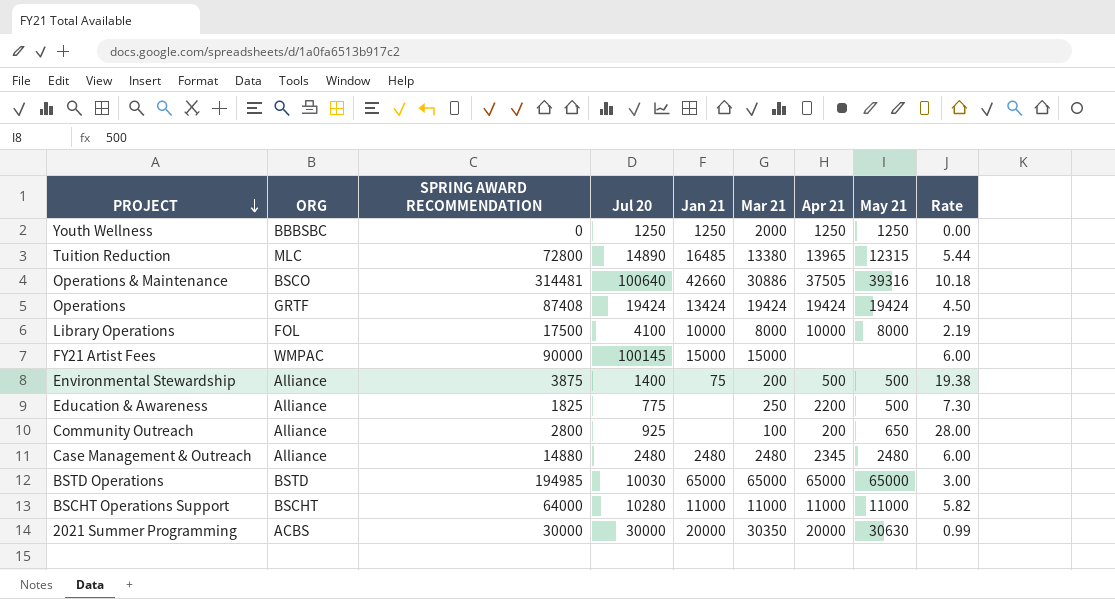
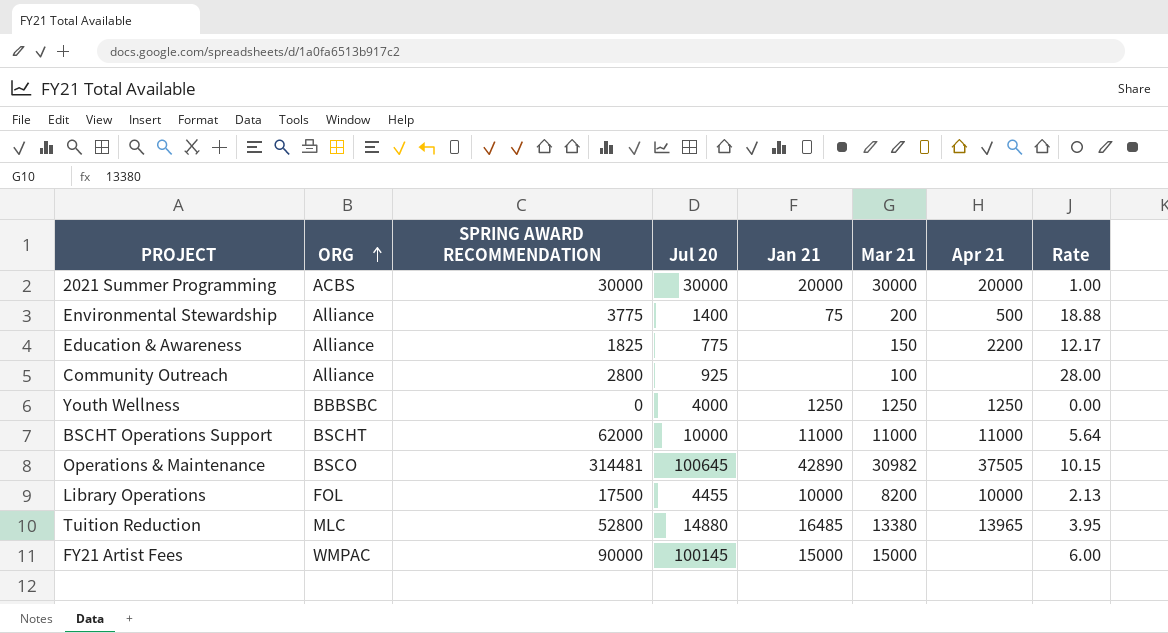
row order: PROJECT descending -> ORG ascending
column May 21 | position: 8 -> none
row Operations: GRTF | 87408 | 19424 | 13424 | 19424 | 19424 | 19424 | 4.50 -> none
row Case Management & Outreach: Alliance | 14880 | 2480 | 2480 | 2480 | 2345 | 2480 | 6.00 -> none
row BSTD Operations: BSTD | 194985 | 10030 | 65000 | 65000 | 65000 | 65000 | 3.00 -> none
2021 Summer Programming | Mar 21: 30350 -> 30000
2021 Summer Programming | Rate: 0.99 -> 1.00
Environmental Stewardship | SPRING AWARD RECOMMENDATION: 3875 -> 3775
Environmental Stewardship | Rate: 19.38 -> 18.88
Education & Awareness | Mar 21: 250 -> 150
Education & Awareness | Rate: 7.30 -> 12.17
Community Outreach | Apr 21: 200 -> none
Youth Wellness | Jul 20: 1250 -> 4000
Youth Wellness | Mar 21: 2000 -> 1250
BSCHT Operations Support | SPRING AWARD RECOMMENDATION: 64000 -> 62000
BSCHT Operations Support | Jul 20: 10280 -> 10000
BSCHT Operations Support | Rate: 5.82 -> 5.64
Operations & Maintenance | Jul 20: 100640 -> 100645
Operations & Maintenance | Jan 21: 42660 -> 42890
Operations & Maintenance | Mar 21: 30886 -> 30982
Operations & Maintenance | Rate: 10.18 -> 10.15
Library Operations | Jul 20: 4100 -> 4455
Library Operations | Mar 21: 8000 -> 8200
Library Operations | Rate: 2.19 -> 2.13
Tuition Reduction | SPRING AWARD RECOMMENDATION: 72800 -> 52800
Tuition Reduction | Jul 20: 14890 -> 14880
Tuition Reduction | Rate: 5.44 -> 3.95

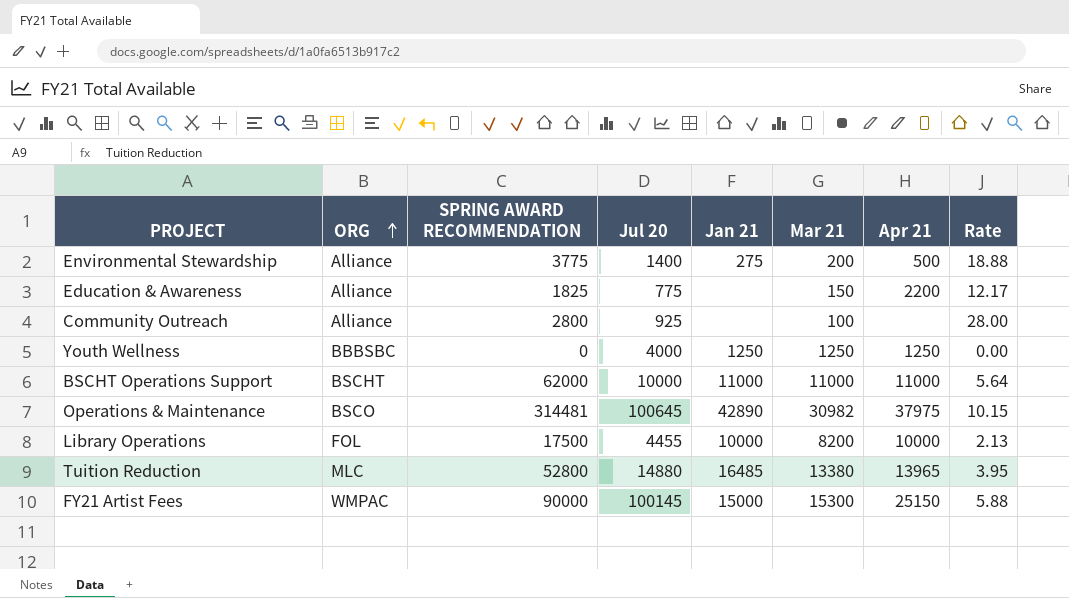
row 2021 Summer Programming: ACBS | 30000 | 30000 | 20000 | 30000 | 20000 | 1.00 -> none
Environmental Stewardship | Jan 21: 75 -> 275
Operations & Maintenance | Apr 21: 37505 -> 37975
FY21 Artist Fees | Mar 21: 15000 -> 15300
FY21 Artist Fees | Apr 21: none -> 25150
FY21 Artist Fees | Rate: 6.00 -> 5.88

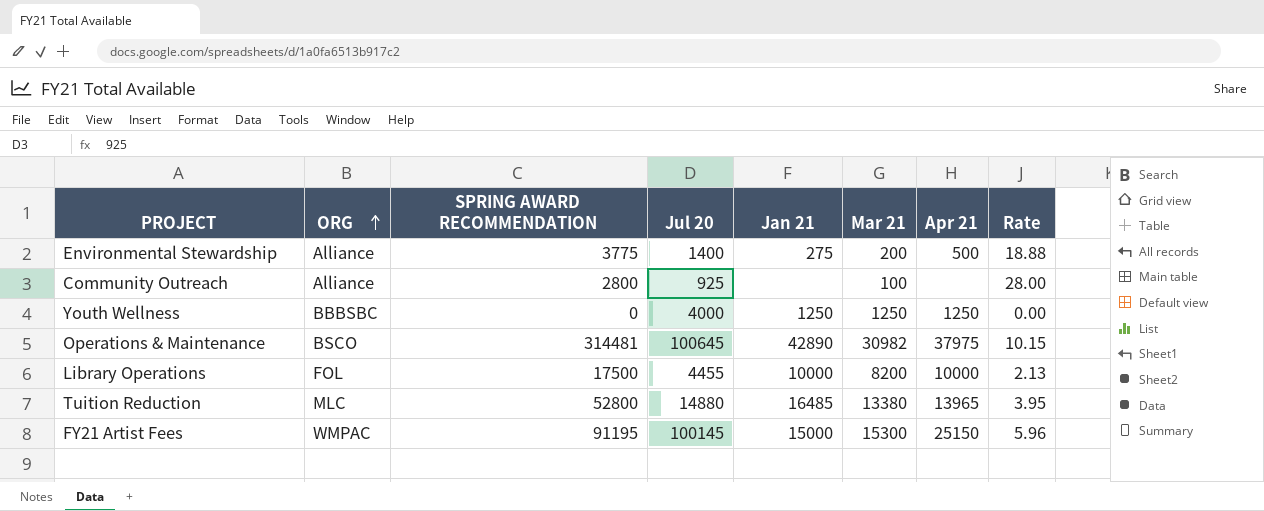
row Education & Awareness: Alliance | 1825 | 775 | none | 150 | 2200 | 12.17 -> none
row BSCHT Operations Support: BSCHT | 62000 | 10000 | 11000 | 11000 | 11000 | 5.64 -> none
FY21 Artist Fees | SPRING AWARD RECOMMENDATION: 90000 -> 91195
FY21 Artist Fees | Rate: 5.88 -> 5.96

